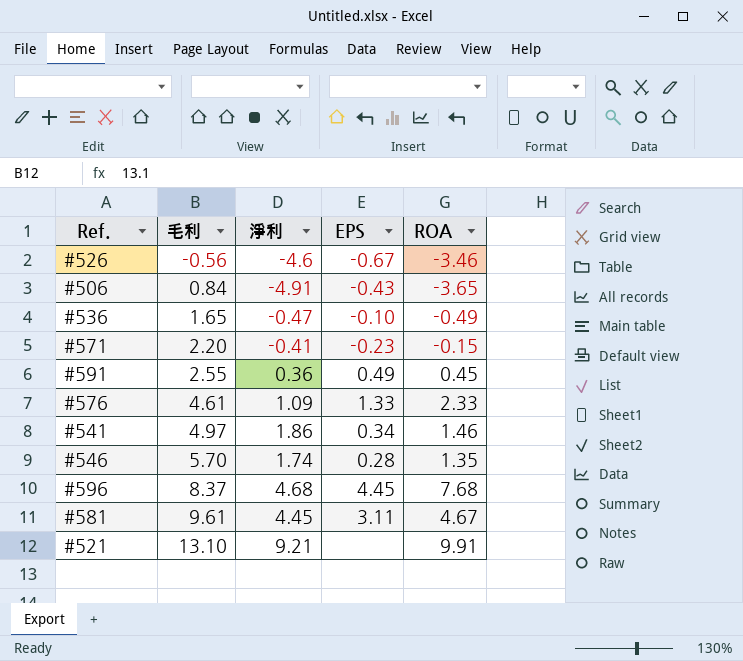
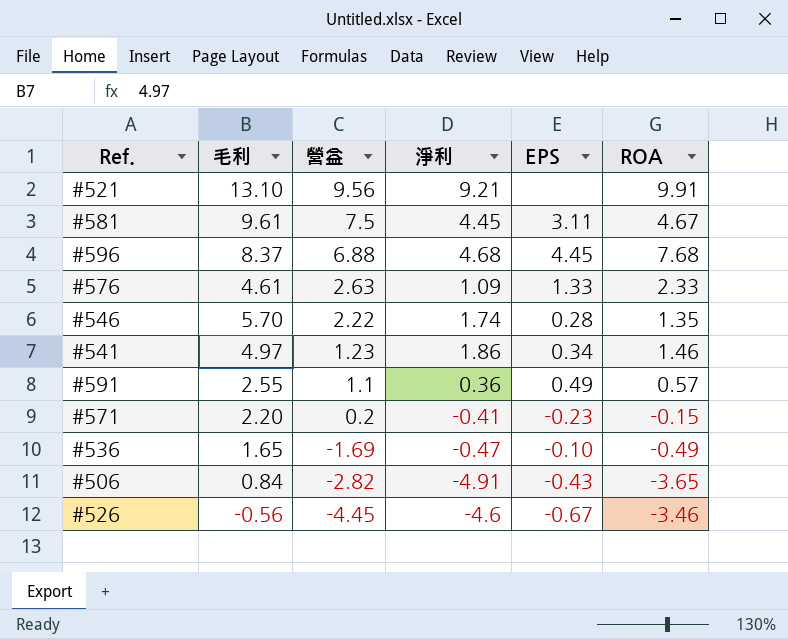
row order: 毛利 ascending -> 營益 descending
column 營益 | position: none -> 3
#591 | ROA: 0.45 -> 0.57

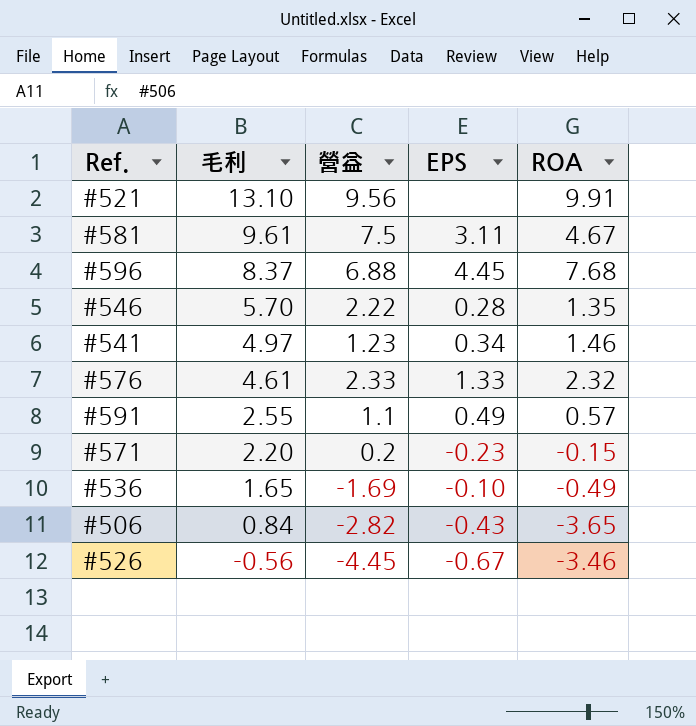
row order: 營益 descending -> 毛利 descending
column 淨利 | position: 4 -> none
#576 | 營益: 2.63 -> 2.33
#576 | ROA: 2.33 -> 2.32

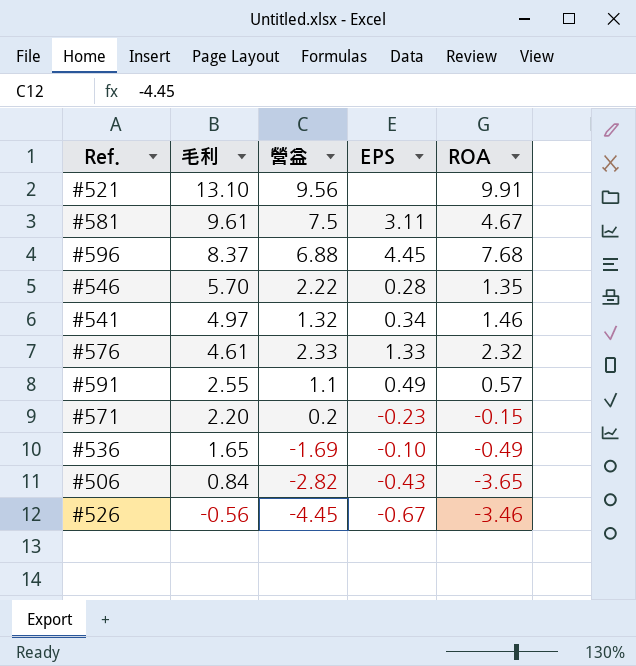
#541 | 營益: 1.23 -> 1.32

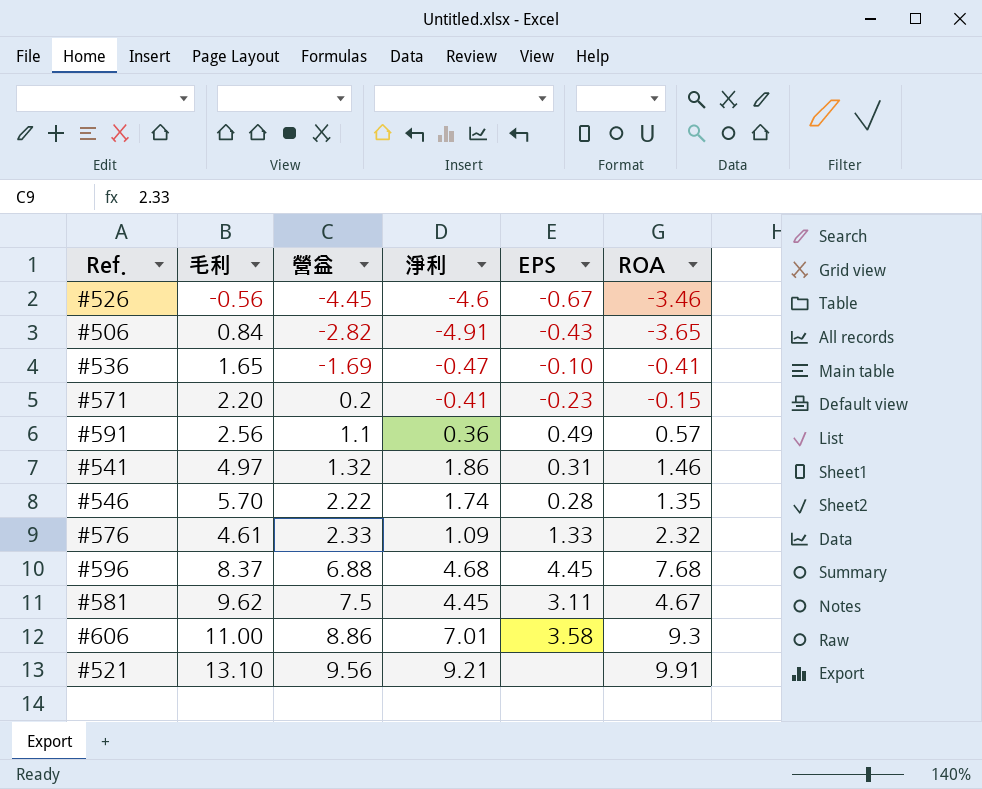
row order: 毛利 descending -> 營益 ascending
column 淨利 | position: none -> 4
#536 | ROA: -0.49 -> -0.41
#591 | 毛利: 2.55 -> 2.56
#541 | EPS: 0.34 -> 0.31
#581 | 毛利: 9.61 -> 9.62
row #606: none -> 11.00 | 8.86 | 7.01 | 3.58 | 9.3

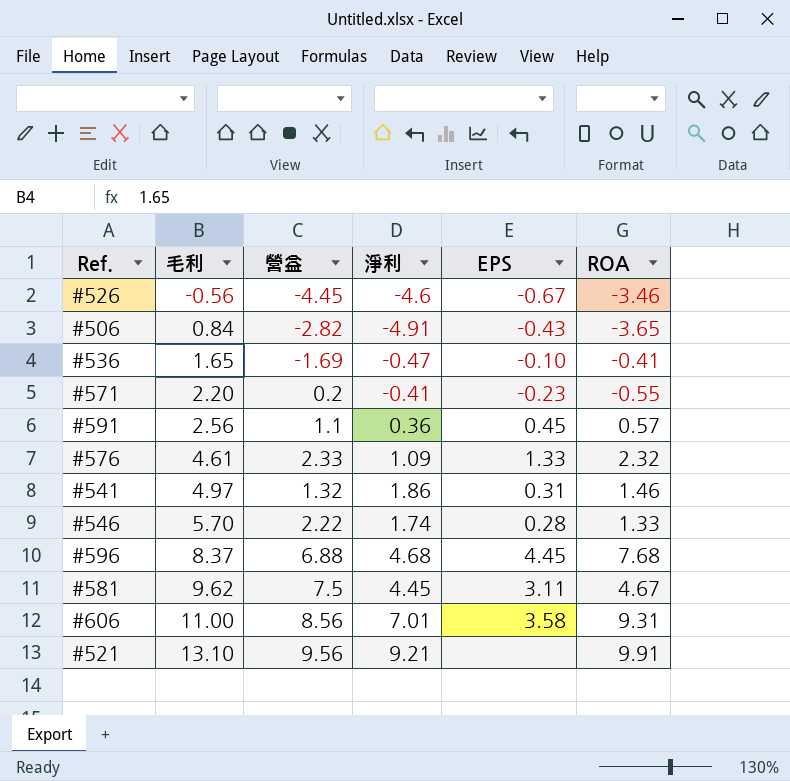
row order: 營益 ascending -> 毛利 ascending
#571 | ROA: -0.15 -> -0.55
#591 | EPS: 0.49 -> 0.45
#546 | ROA: 1.35 -> 1.33
#606 | 營益: 8.86 -> 8.56
#606 | ROA: 9.3 -> 9.31

